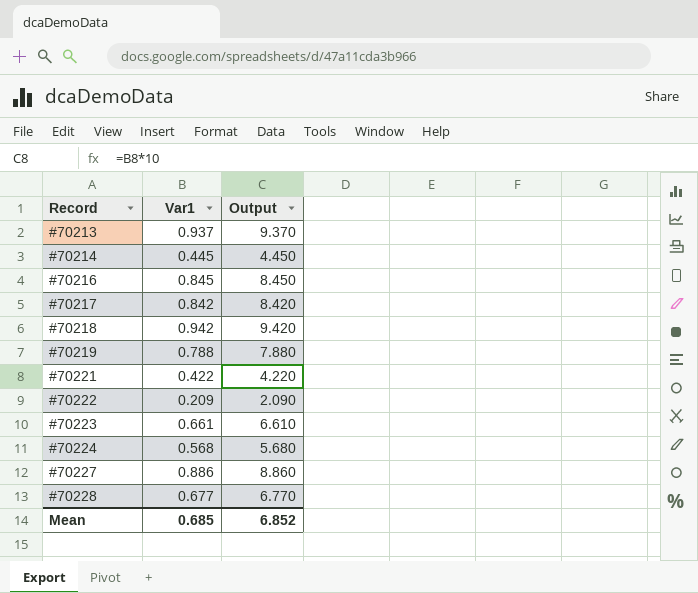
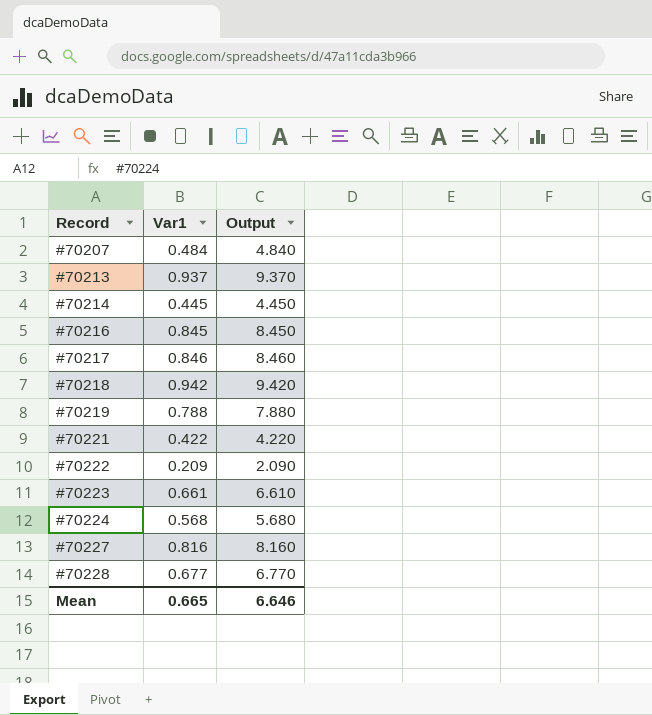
row #70207: none -> 0.484 | 4.840
#70217 | Var1: 0.842 -> 0.846
#70217 | Output: 8.420 -> 8.460
#70227 | Var1: 0.886 -> 0.816
#70227 | Output: 8.860 -> 8.160
Mean | Var1: 0.685 -> 0.665
Mean | Output: 6.852 -> 6.646

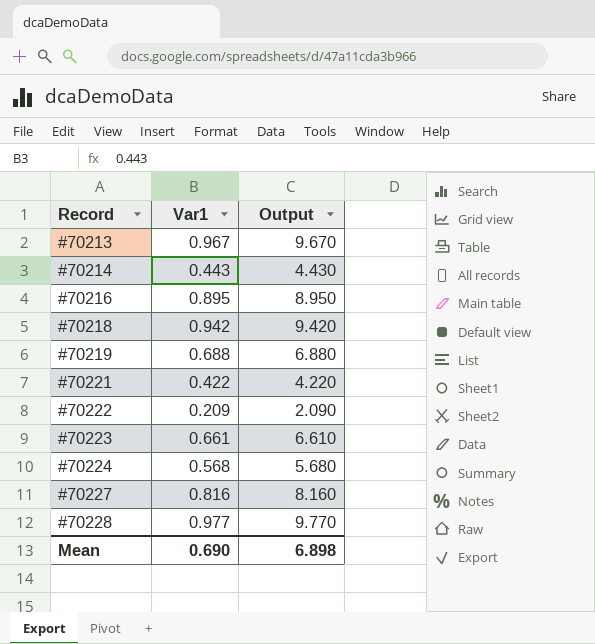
row #70207: 0.484 | 4.840 -> none
row #70217: 0.846 | 8.460 -> none
#70213 | Var1: 0.937 -> 0.967
#70213 | Output: 9.370 -> 9.670
#70214 | Var1: 0.445 -> 0.443
#70214 | Output: 4.450 -> 4.430
#70216 | Var1: 0.845 -> 0.895
#70216 | Output: 8.450 -> 8.950
#70219 | Var1: 0.788 -> 0.688
#70219 | Output: 7.880 -> 6.880
#70228 | Var1: 0.677 -> 0.977
#70228 | Output: 6.770 -> 9.770
Mean | Var1: 0.665 -> 0.690
Mean | Output: 6.646 -> 6.898

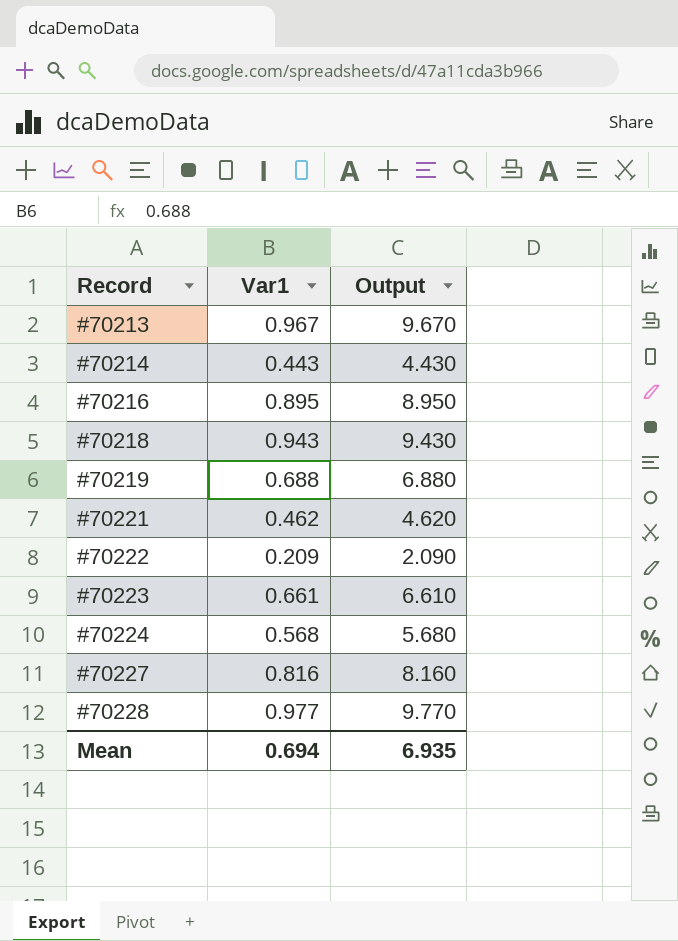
#70218 | Var1: 0.942 -> 0.943
#70218 | Output: 9.420 -> 9.430
#70221 | Var1: 0.422 -> 0.462
#70221 | Output: 4.220 -> 4.620
Mean | Var1: 0.690 -> 0.694
Mean | Output: 6.898 -> 6.935

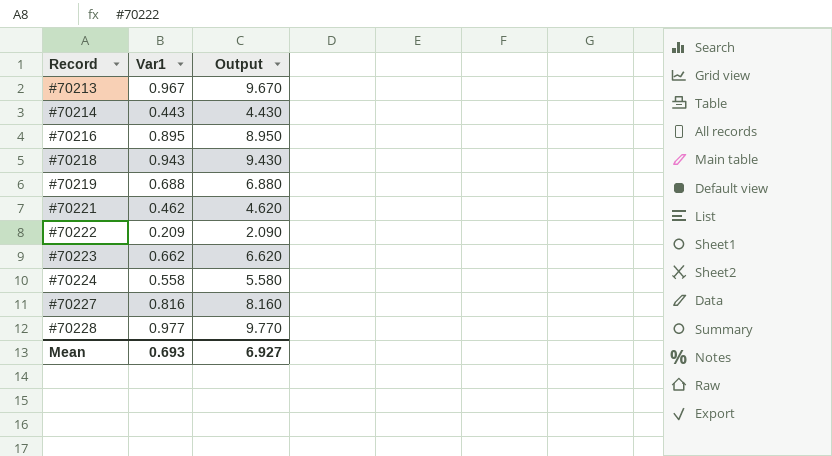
#70223 | Var1: 0.661 -> 0.662
#70223 | Output: 6.610 -> 6.620
#70224 | Var1: 0.568 -> 0.558
#70224 | Output: 5.680 -> 5.580
Mean | Var1: 0.694 -> 0.693
Mean | Output: 6.935 -> 6.927

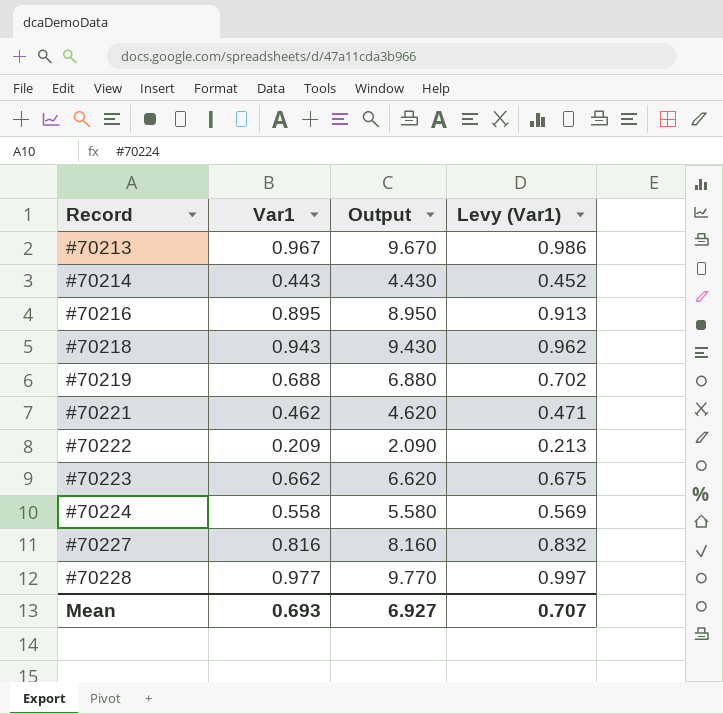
column Levy (Var1) | formula: none -> [Var1] * 1.02

